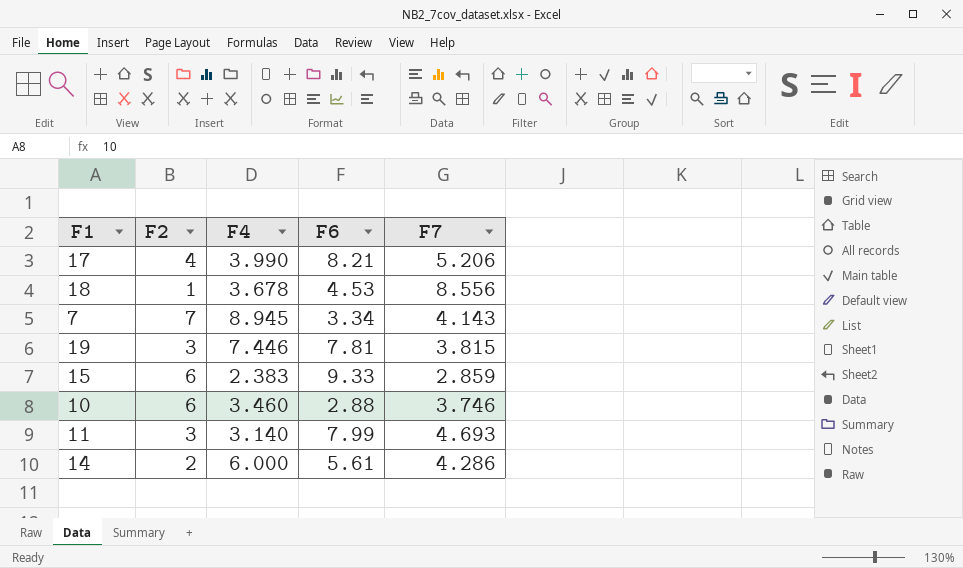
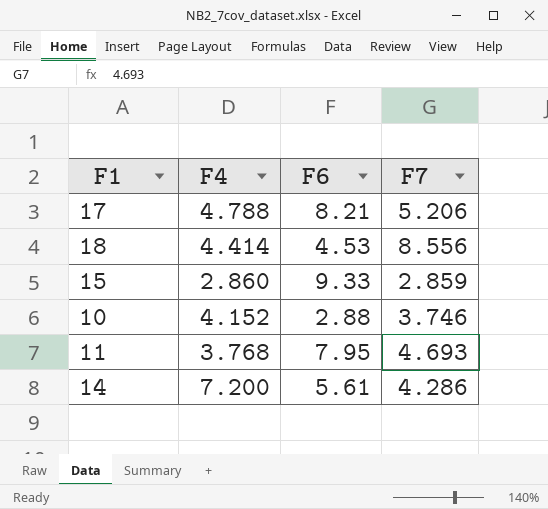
column F2 | position: 2 -> none
row 7: 7 | 8.945 | 3.34 | 4.143 -> none
row 19: 3 | 7.446 | 7.81 | 3.815 -> none
17 | F4: 3.990 -> 4.788
18 | F4: 3.678 -> 4.414
15 | F4: 2.383 -> 2.860
10 | F4: 3.460 -> 4.152
11 | F4: 3.140 -> 3.768
11 | F6: 7.99 -> 7.95
14 | F4: 6.000 -> 7.200

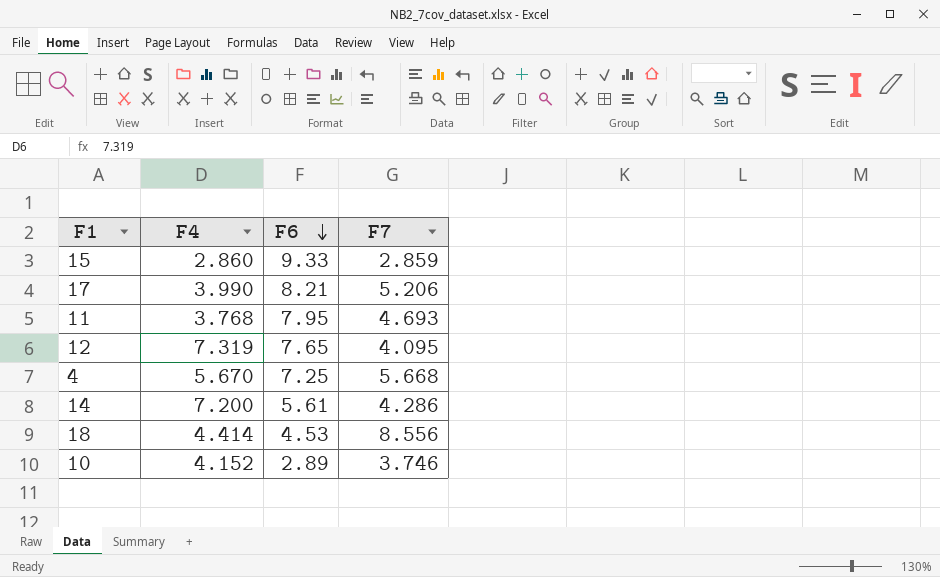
row order: none -> F6 descending
17 | F4: 4.788 -> 3.990
row 12: none -> 7.319 | 7.65 | 4.095
row 4: none -> 5.670 | 7.25 | 5.668
10 | F6: 2.88 -> 2.89

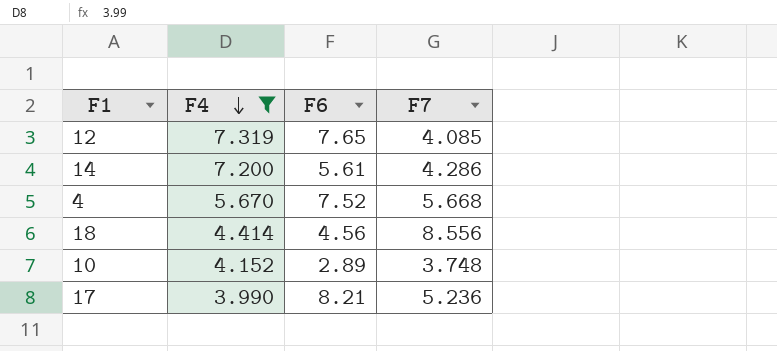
filter: none -> F4 >= 3.990
row order: F6 descending -> F4 descending
12 | F7: 4.095 -> 4.085
4 | F6: 7.25 -> 7.52
18 | F6: 4.53 -> 4.56
10 | F7: 3.746 -> 3.748
17 | F7: 5.206 -> 5.236

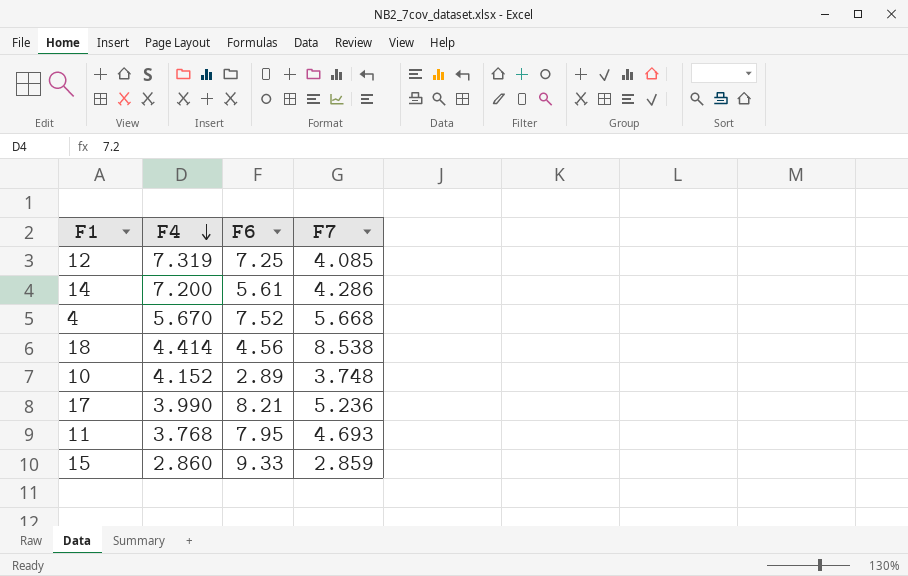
filter: F4 >= 3.990 -> none
12 | F6: 7.65 -> 7.25
18 | F7: 8.556 -> 8.538

